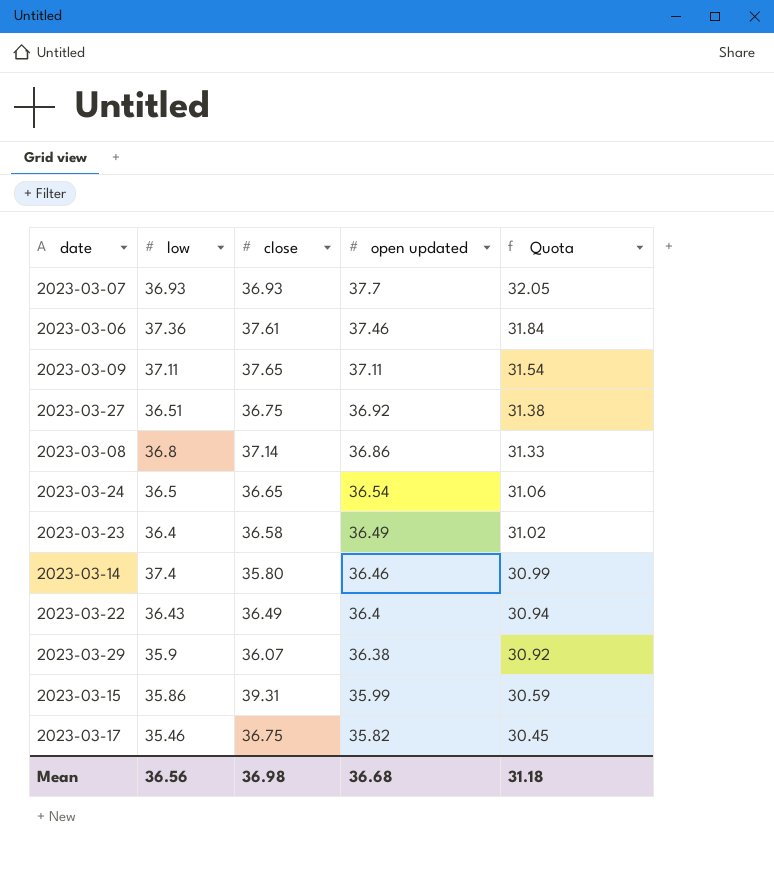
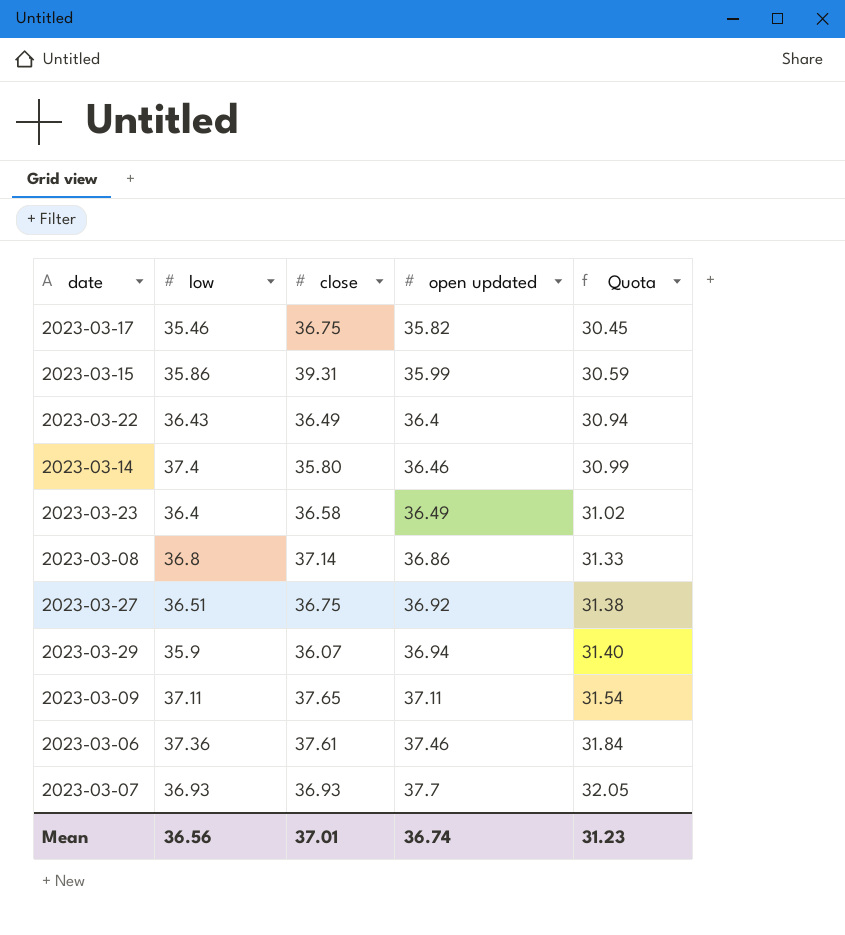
row order: open updated descending -> open updated ascending
row 2023-03-24: 36.5 | 36.65 | 36.54 | 31.06 -> none
2023-03-29 | open updated: 36.38 -> 36.94
2023-03-29 | Quota: 30.92 -> 31.40
Mean | close: 36.98 -> 37.01
Mean | open updated: 36.68 -> 36.74
Mean | Quota: 31.18 -> 31.23

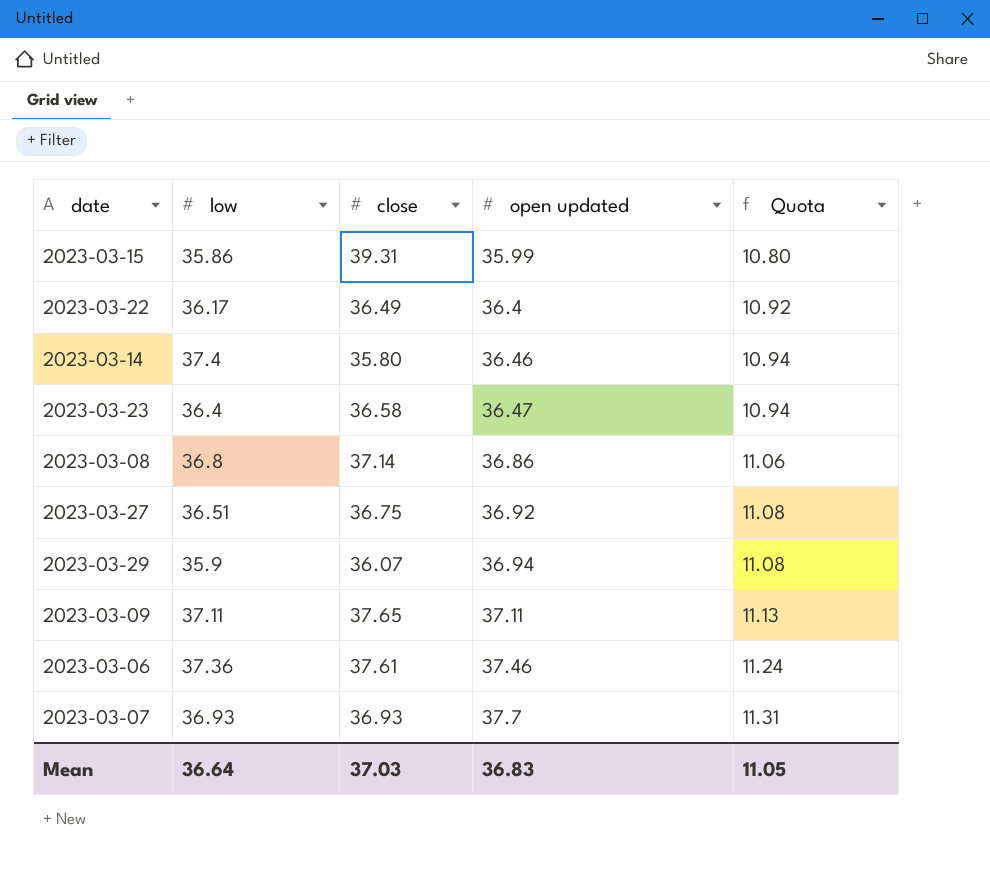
column Quota | formula: [open updated] * 0.85 -> [open updated] * 0.3
row 2023-03-17: 35.46 | 36.75 | 35.82 | 30.45 -> none
2023-03-22 | low: 36.43 -> 36.17
2023-03-23 | open updated: 36.49 -> 36.47
Mean | low: 36.56 -> 36.64
Mean | close: 37.01 -> 37.03
Mean | open updated: 36.74 -> 36.83
Mean | Quota: 31.23 -> 11.05

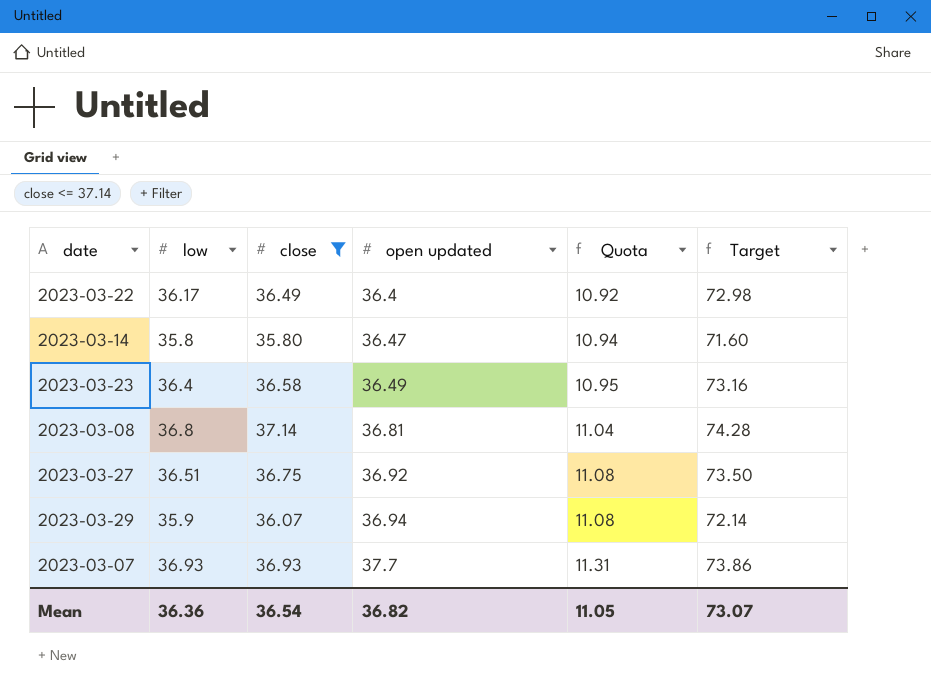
filter: none -> close <= 37.14
column Target | formula: none -> [close] * 2
2023-03-14 | low: 37.4 -> 35.8
2023-03-14 | open updated: 36.46 -> 36.47
2023-03-23 | open updated: 36.47 -> 36.49
2023-03-23 | Quota: 10.94 -> 10.95
2023-03-08 | open updated: 36.86 -> 36.81
2023-03-08 | Quota: 11.06 -> 11.04
Mean | low: 36.64 -> 36.36
Mean | close: 37.03 -> 36.54
Mean | open updated: 36.83 -> 36.82

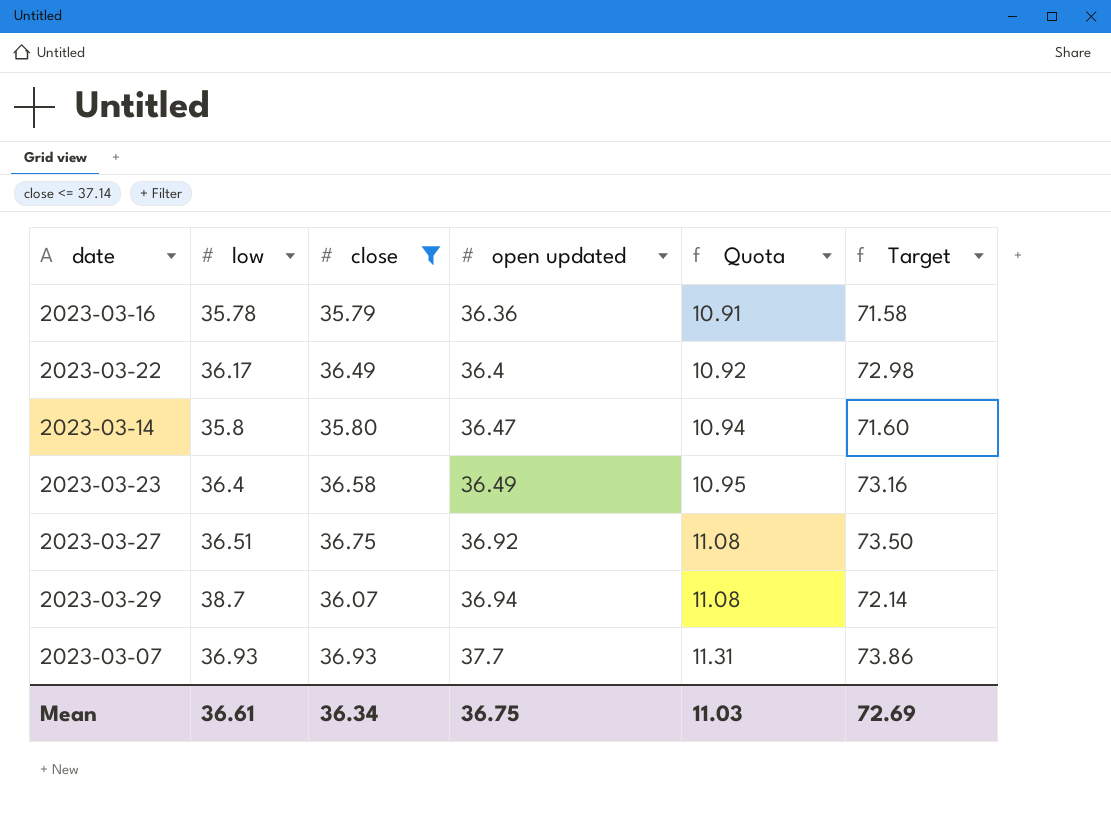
row 2023-03-08: 36.8 | 37.14 | 36.81 | 11.04 | 74.28 -> none
row 2023-03-16: none -> 35.78 | 35.79 | 36.36 | 10.91 | 71.58
2023-03-29 | low: 35.9 -> 38.7
Mean | low: 36.36 -> 36.61
Mean | close: 36.54 -> 36.34
Mean | open updated: 36.82 -> 36.75
Mean | Quota: 11.05 -> 11.03
Mean | Target: 73.07 -> 72.69

